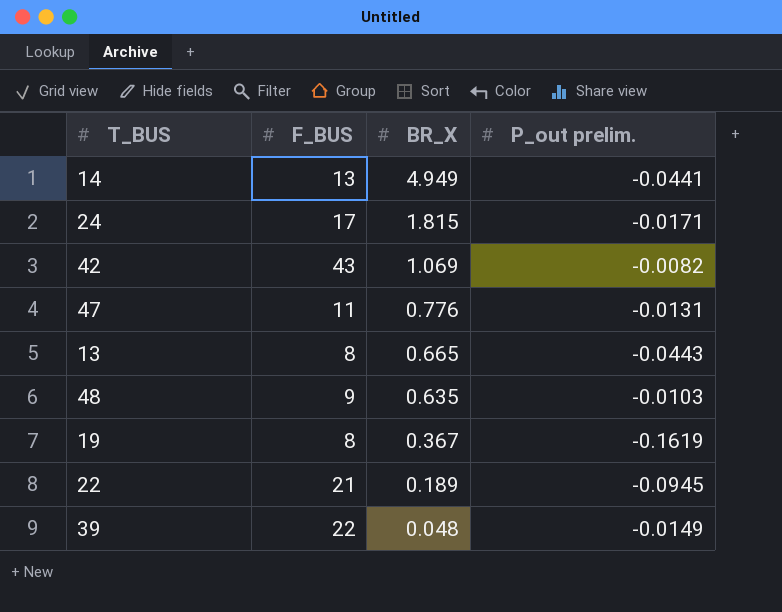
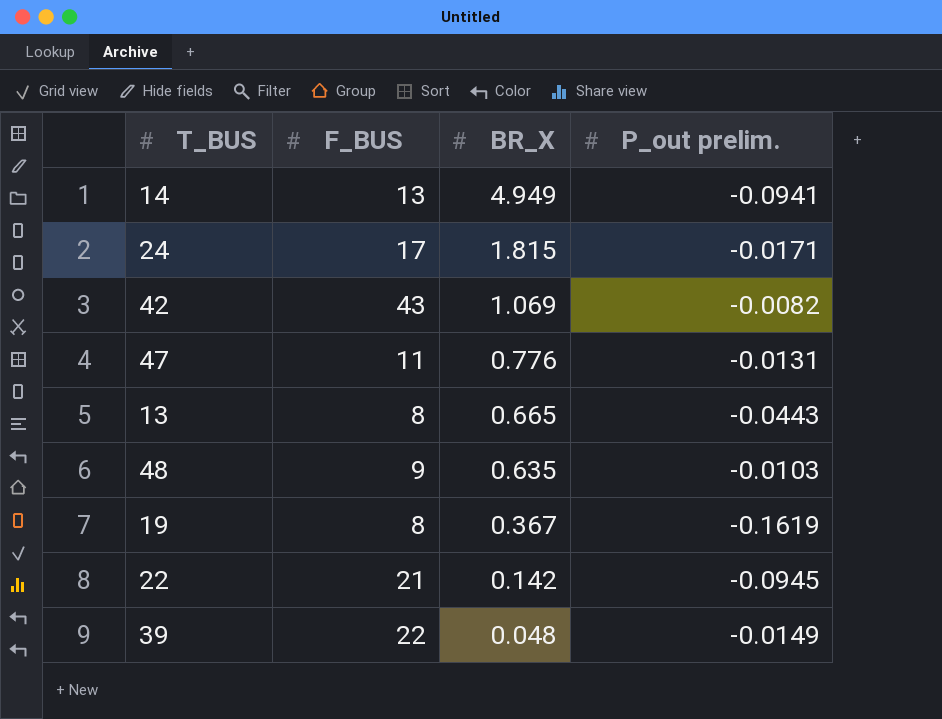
14 | P_out prelim.: -0.0441 -> -0.0941
22 | BR_X: 0.189 -> 0.142

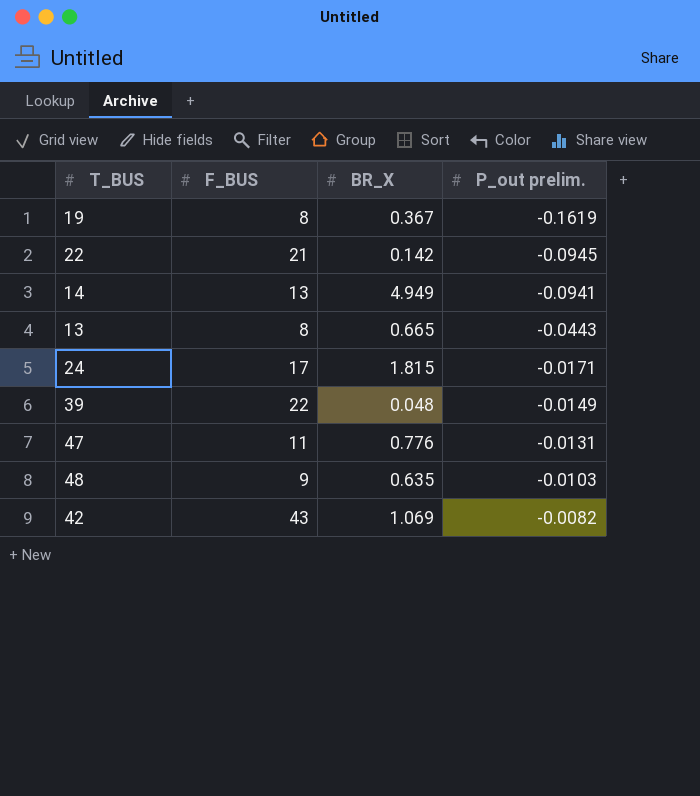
row order: BR_X descending -> P_out prelim. ascending

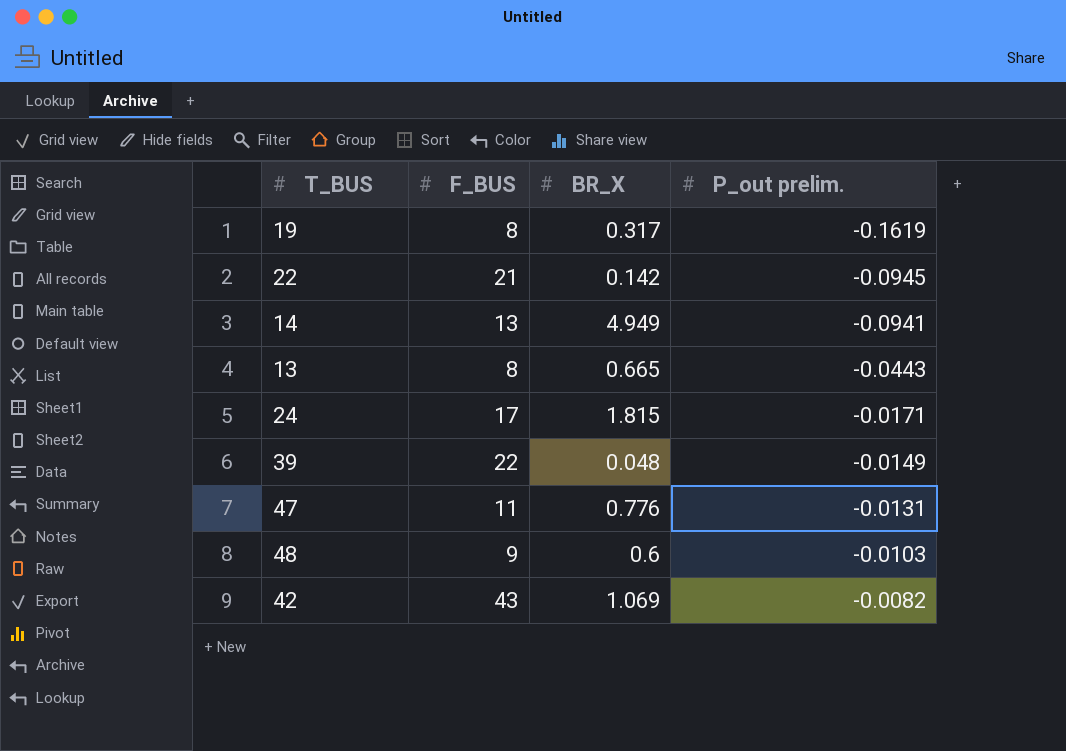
19 | BR_X: 0.367 -> 0.317
48 | BR_X: 0.635 -> 0.6

